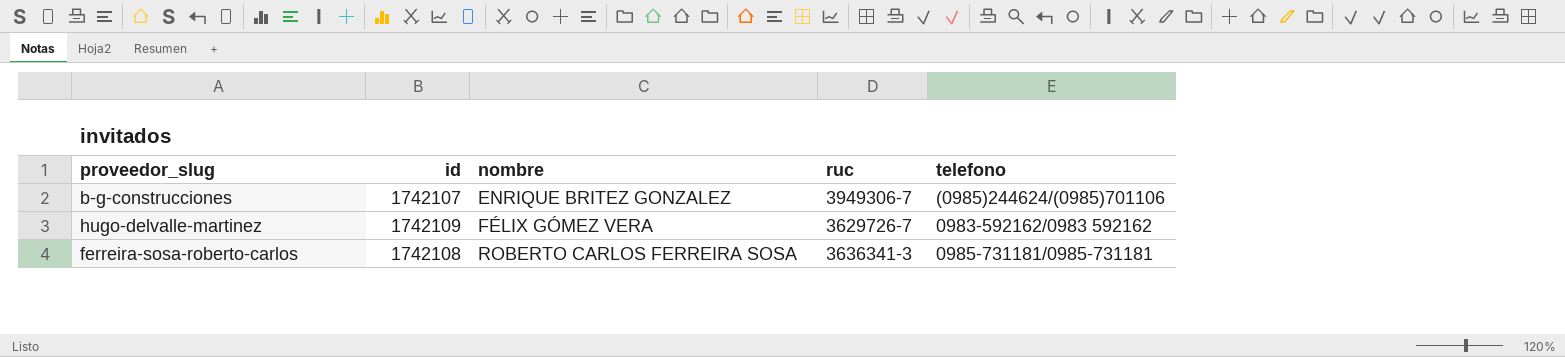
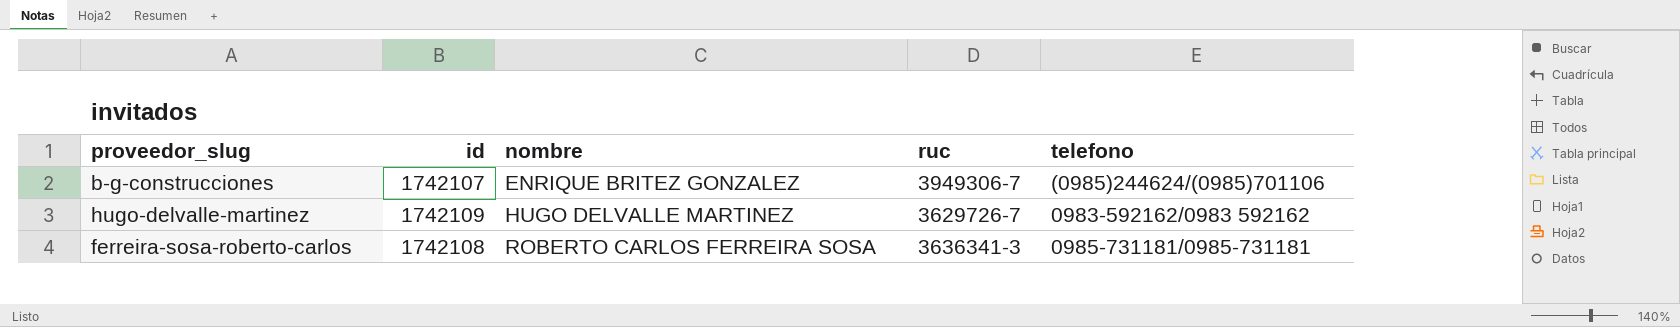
hugo-delvalle-martinez | nombre: FÉLIX GÓMEZ VERA -> HUGO DELVALLE MARTINEZ

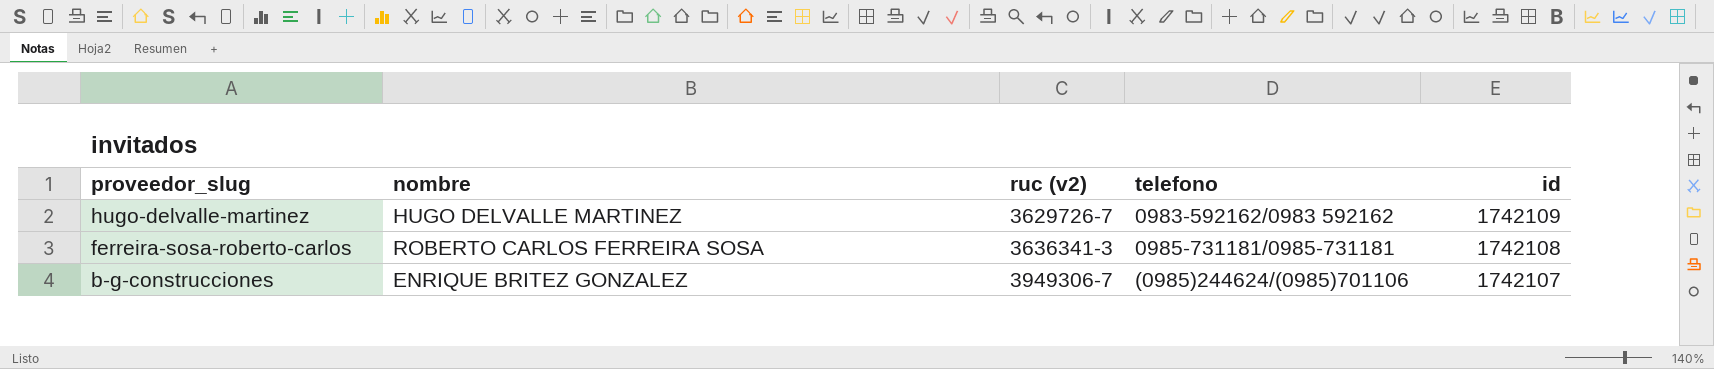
row order: nombre ascending -> proveedor_slug descending
column name: ruc -> ruc (v2)
column id | position: 2 -> 5

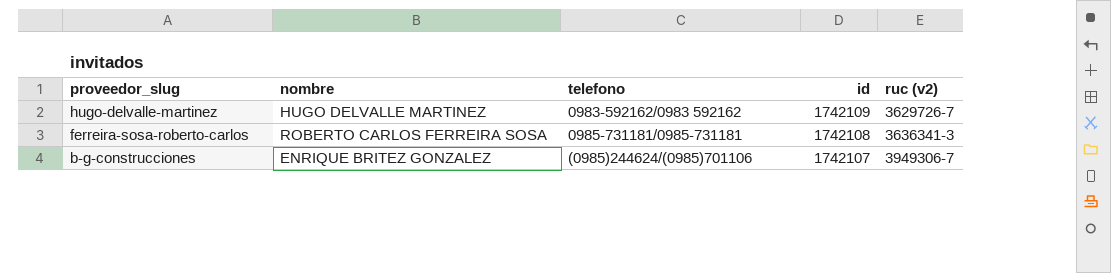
column ruc (v2) | position: 3 -> 5

